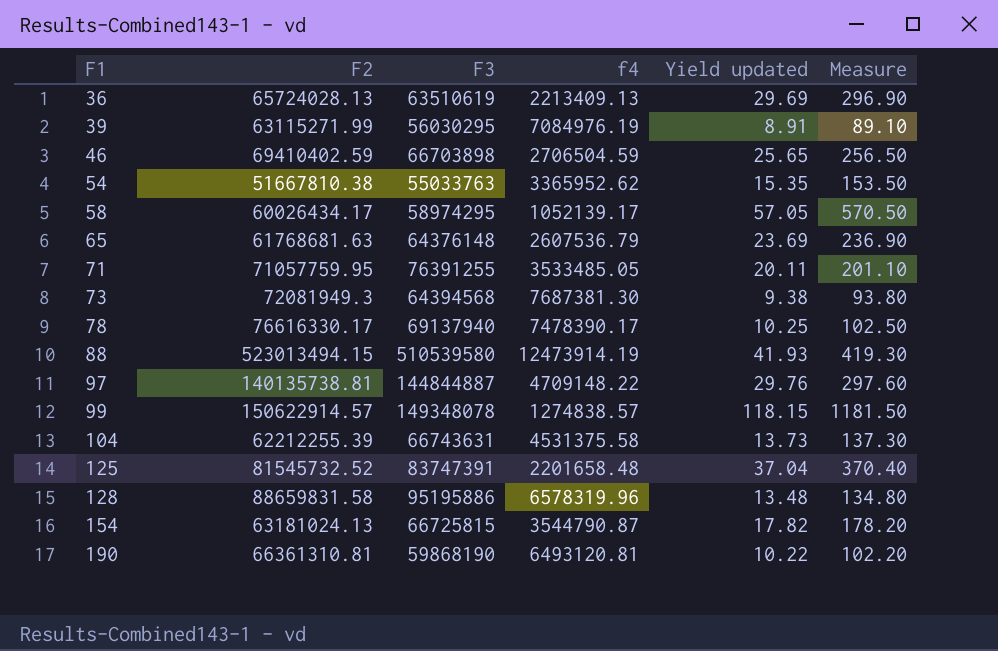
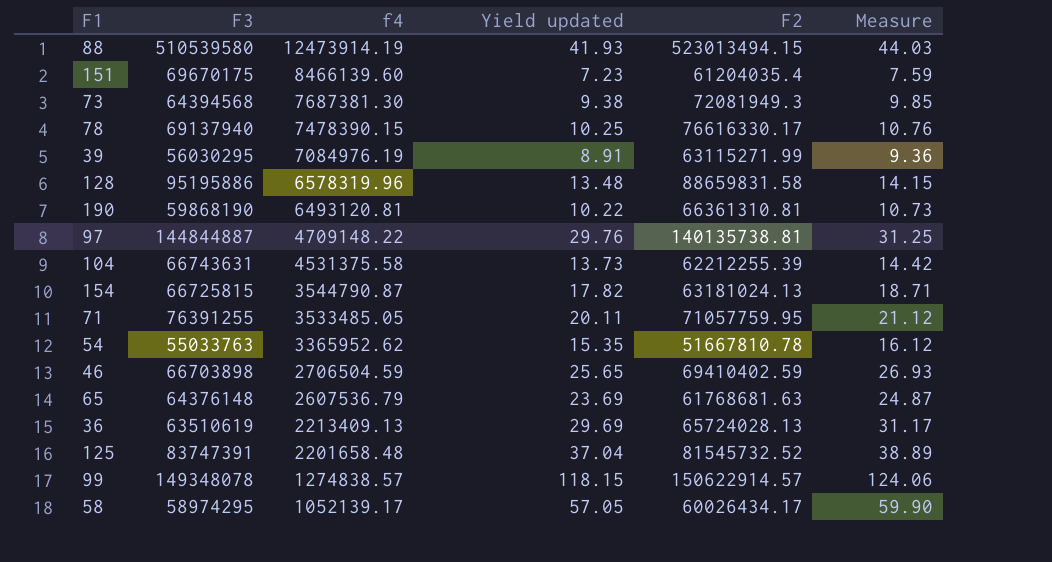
row order: F1 ascending -> f4 descending
column F2 | position: 2 -> 5
column Measure | formula: [Yield updated] * 10 -> [Yield updated] * 1.05
row 151: none -> 69670175 | 8466139.60 | 7.23 | 61204035.4 | 7.59
78 | f4: 7478390.17 -> 7478390.15
54 | F2: 51667810.38 -> 51667810.78

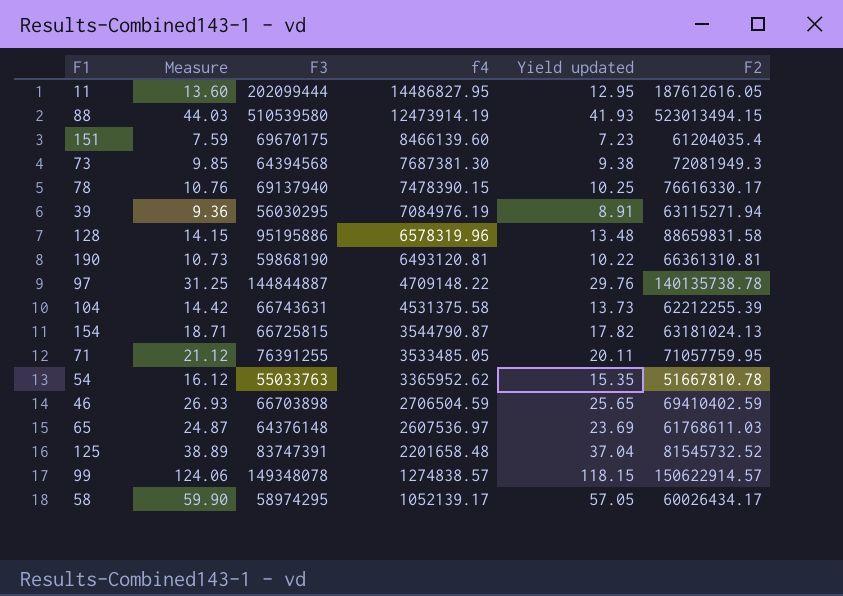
column Measure | position: 6 -> 2
row 36: 63510619 | 2213409.13 | 29.69 | 65724028.13 | 31.17 -> none
row 11: none -> 13.60 | 202099444 | 14486827.95 | 12.95 | 187612616.05
39 | F2: 63115271.99 -> 63115271.94
97 | F2: 140135738.81 -> 140135738.78
65 | f4: 2607536.79 -> 2607536.97
65 | F2: 61768681.63 -> 61768611.03

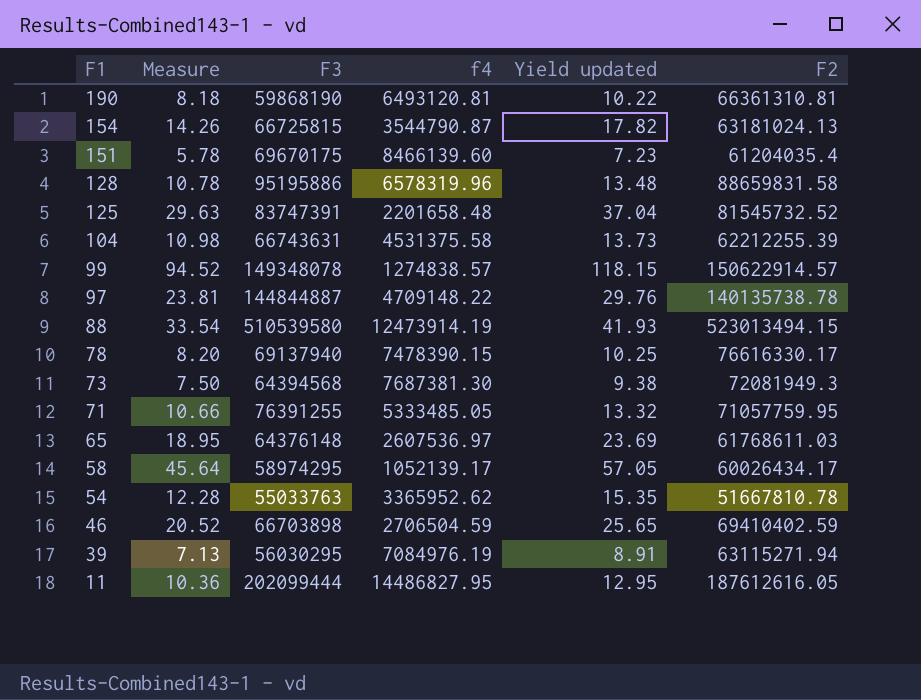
row order: f4 descending -> F1 descending
column Measure | formula: [Yield updated] * 1.05 -> [Yield updated] * 0.8
71 | f4: 3533485.05 -> 5333485.05
71 | Yield updated: 20.11 -> 13.32

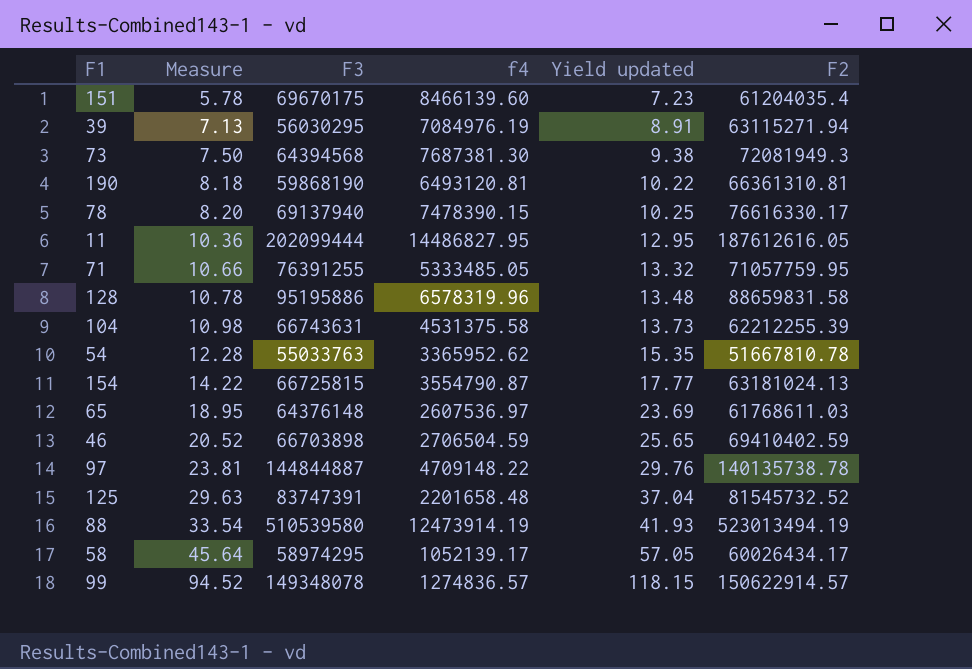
row order: F1 descending -> Measure ascending
154 | Measure: 14.26 -> 14.22
154 | f4: 3544790.87 -> 3554790.87
154 | Yield updated: 17.82 -> 17.77
88 | F2: 523013494.15 -> 523013494.19
99 | f4: 1274838.57 -> 1274836.57

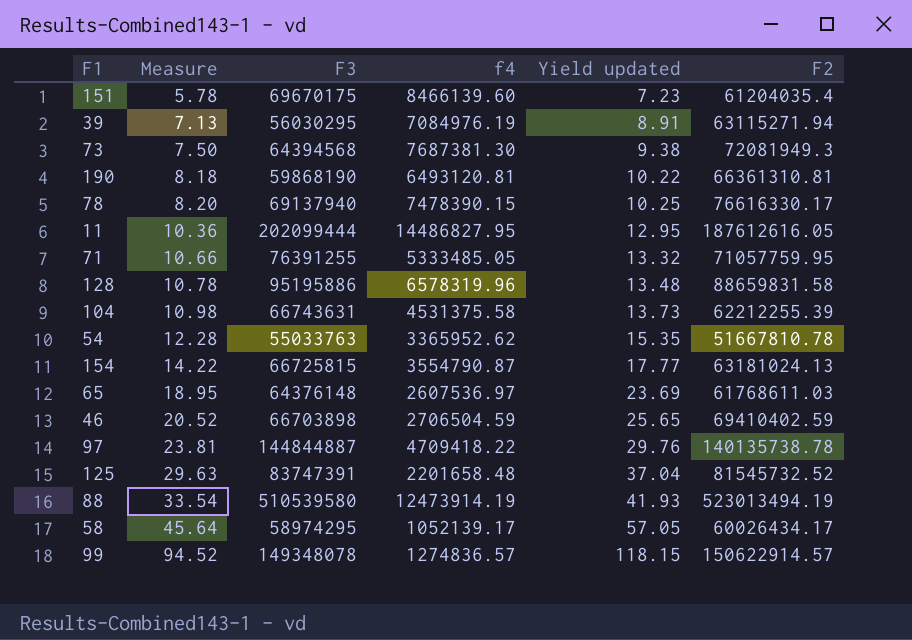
97 | f4: 4709148.22 -> 4709418.22

